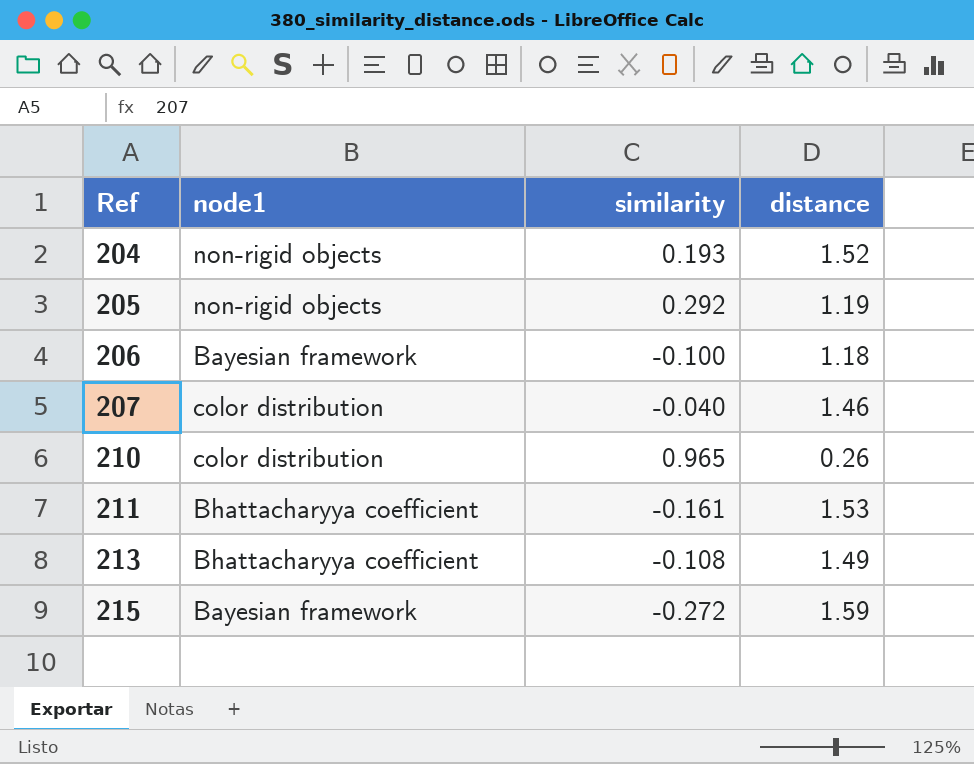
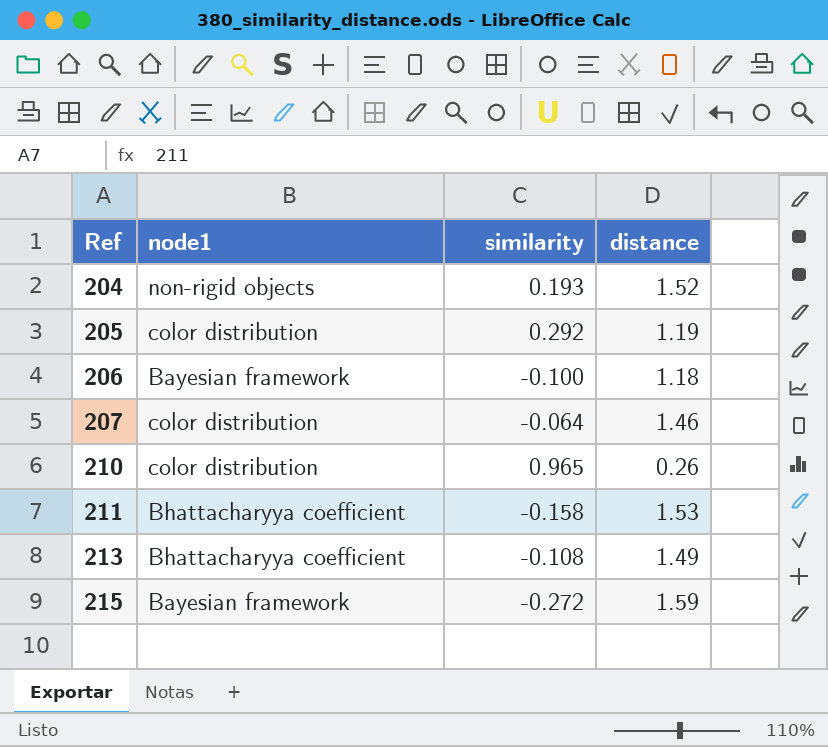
205 | node1: non-rigid objects -> color distribution
207 | similarity: -0.040 -> -0.064
211 | similarity: -0.161 -> -0.158

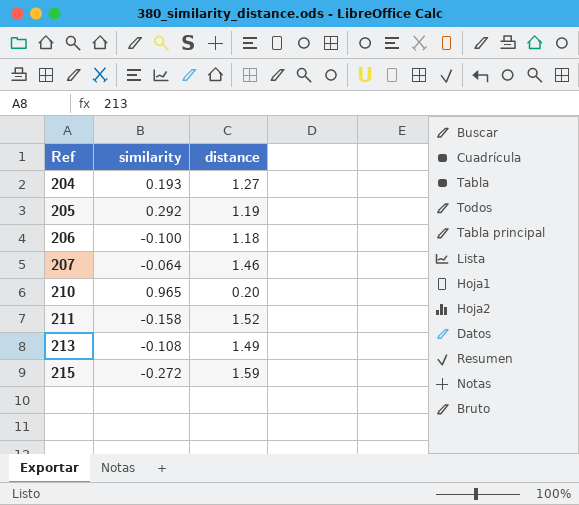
column node1 | position: 2 -> none
204 | distance: 1.52 -> 1.27
210 | distance: 0.26 -> 0.20
211 | distance: 1.53 -> 1.52

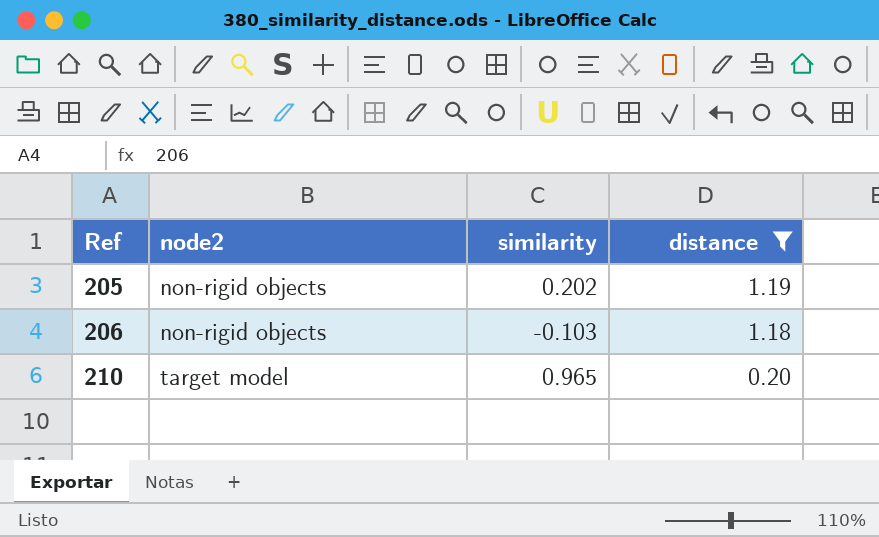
filter: none -> distance <= 1.19
column node2 | position: none -> 2
205 | similarity: 0.292 -> 0.202
206 | similarity: -0.100 -> -0.103

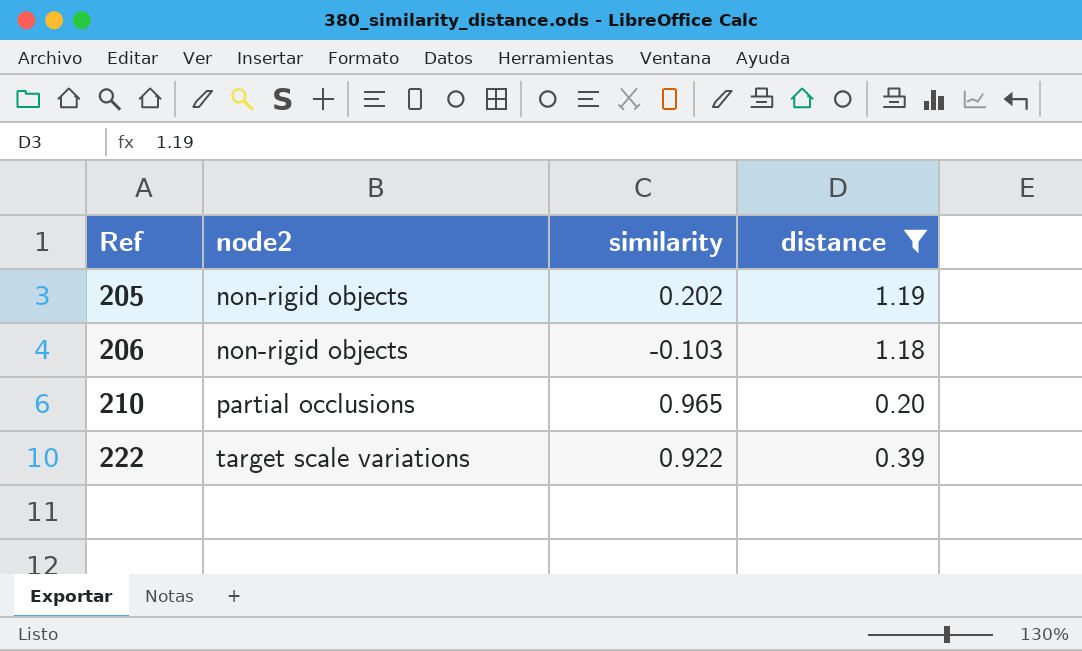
210 | node2: target model -> partial occlusions
row 222: none -> target scale variations | 0.922 | 0.39

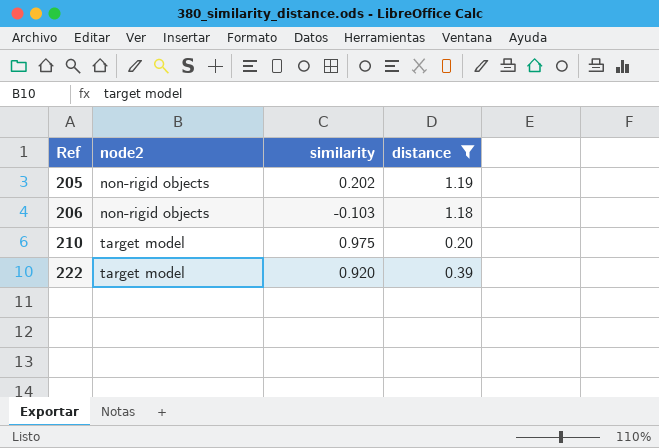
210 | node2: partial occlusions -> target model
210 | similarity: 0.965 -> 0.975
222 | node2: target scale variations -> target model
222 | similarity: 0.922 -> 0.920

